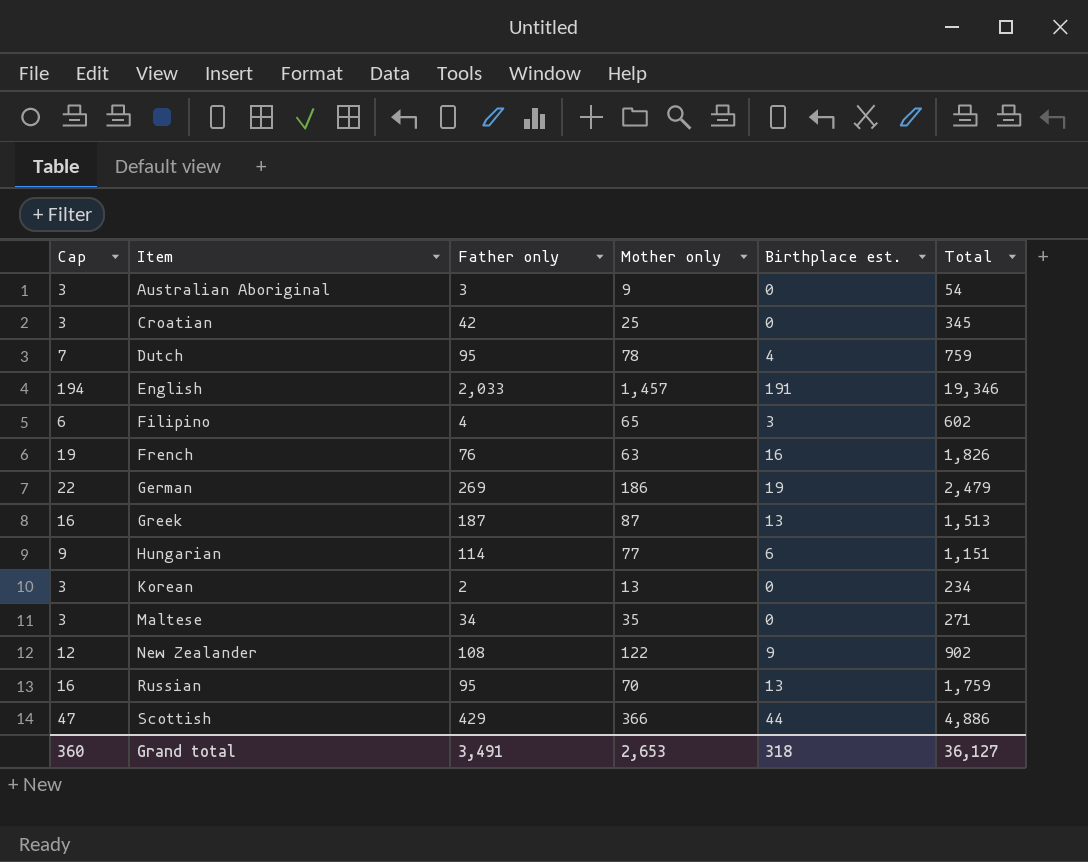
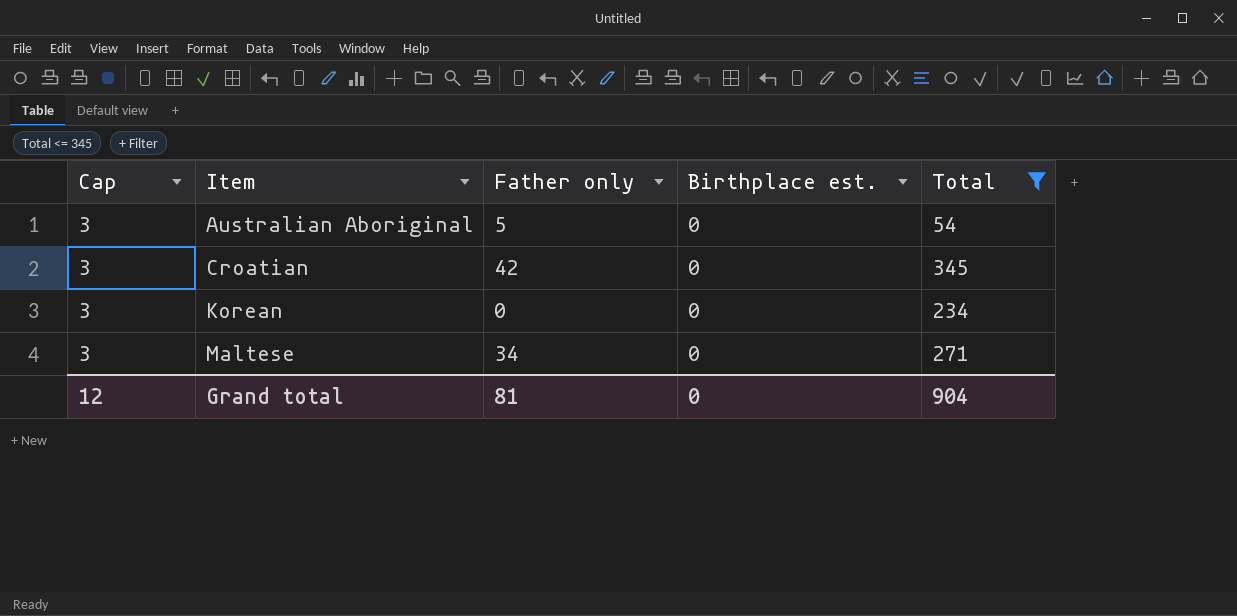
filter: none -> Total <= 345
column Mother only | position: 4 -> none
Australian Aboriginal | Father only: 3 -> 5
Korean | Father only: 2 -> 0
Grand total | Cap: 360 -> 12
Grand total | Father only: 3,491 -> 81
Grand total | Birthplace est.: 318 -> 0
Grand total | Total: 36,127 -> 904

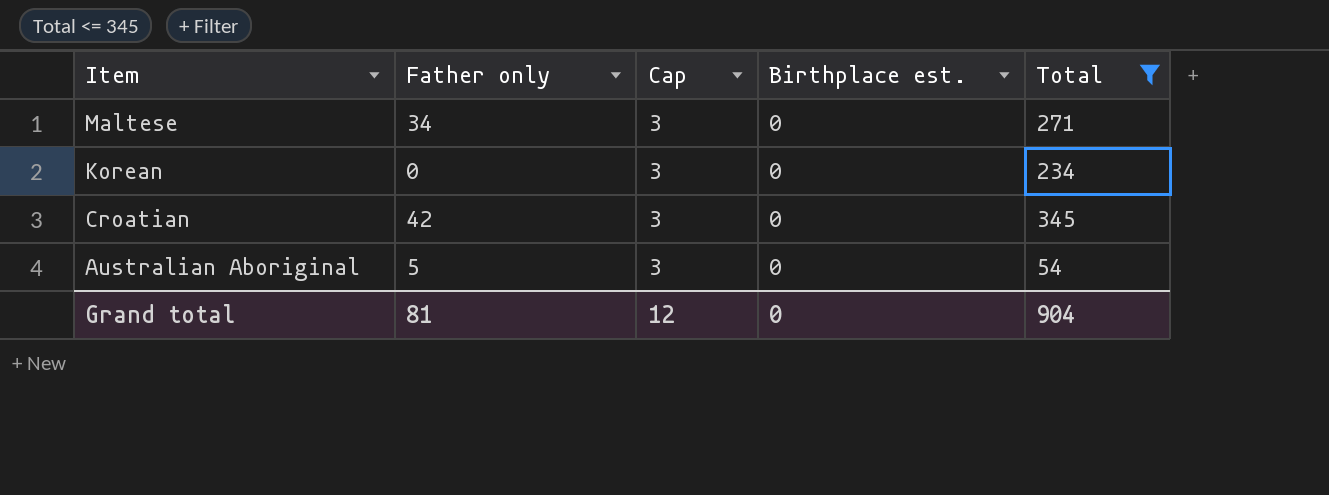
row order: Item ascending -> Item descending
column Cap | position: 1 -> 3

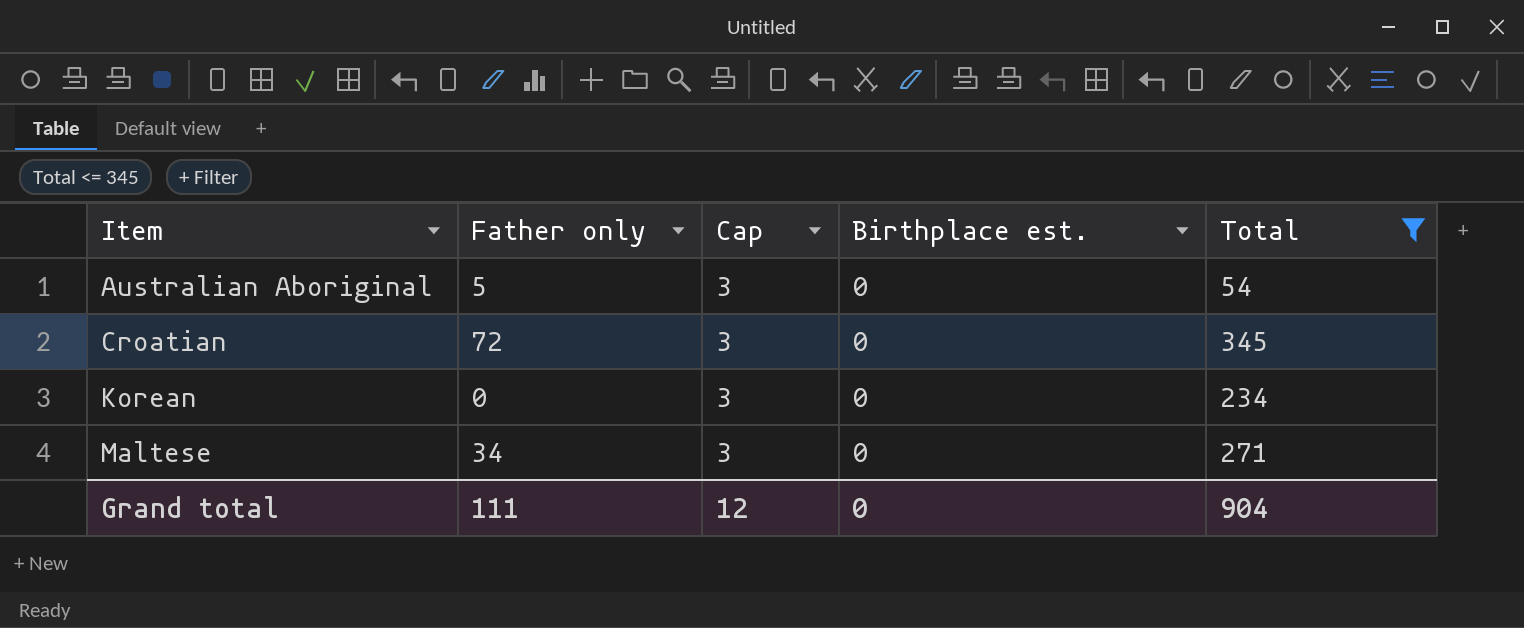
row order: Item descending -> Item ascending
Croatian | Father only: 42 -> 72
Grand total | Father only: 81 -> 111

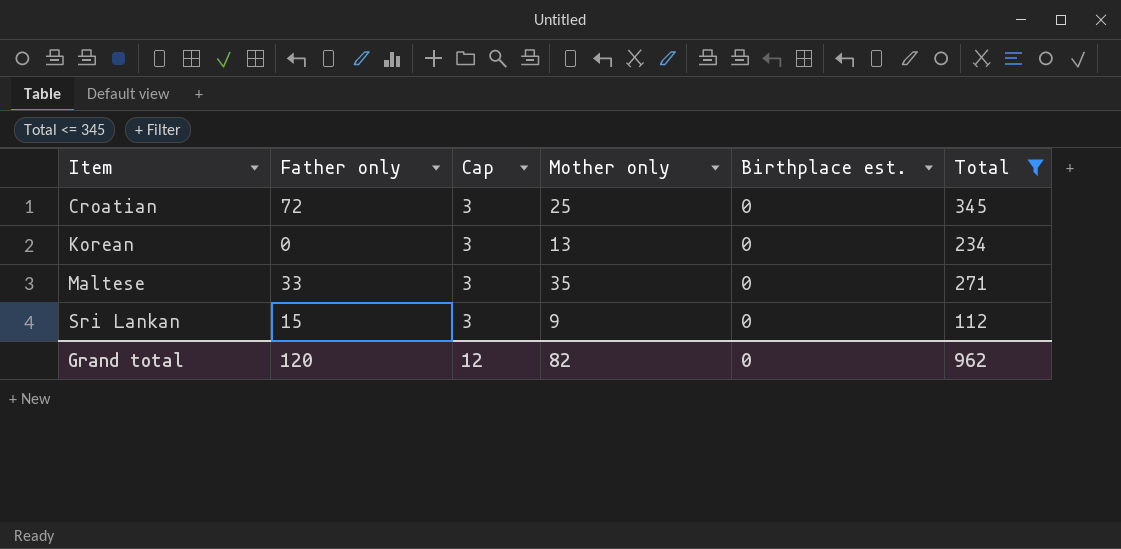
column Mother only | position: none -> 4
row Australian Aboriginal: 5 | 3 | 0 | 54 -> none
Maltese | Father only: 34 -> 33
row Sri Lankan: none -> 15 | 3 | 9 | 0 | 112
Grand total | Father only: 111 -> 120
Grand total | Total: 904 -> 962

